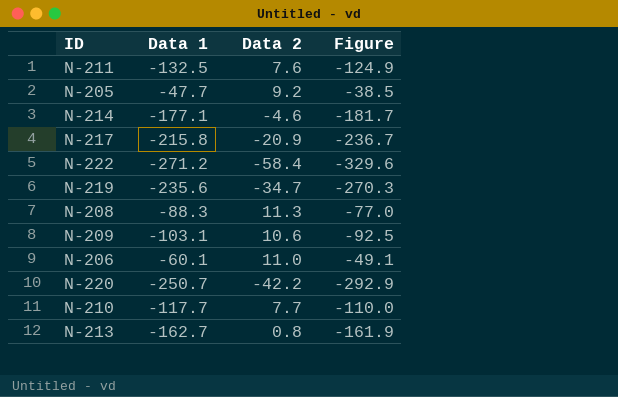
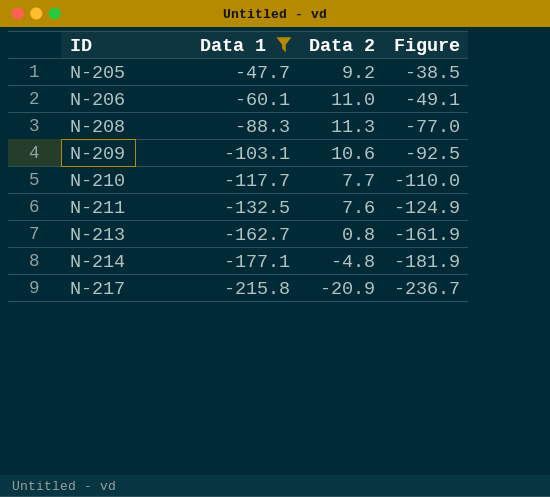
filter: none -> Data 1 >= -215.8
row order: none -> ID ascending
N-214 | Data 2: -4.6 -> -4.8
N-214 | Figure: -181.7 -> -181.9

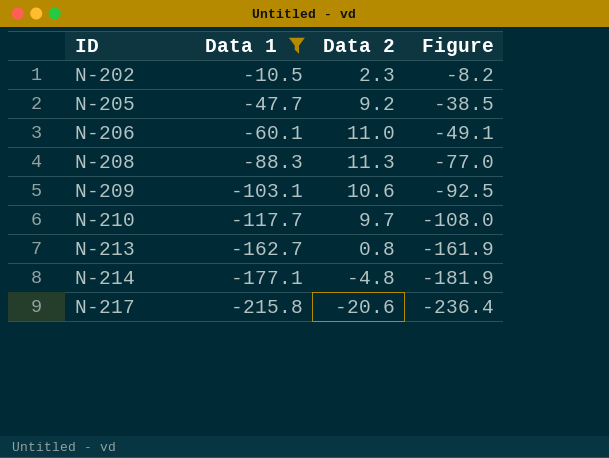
row N-211: -132.5 | 7.6 | -124.9 -> none
row N-202: none -> -10.5 | 2.3 | -8.2
N-210 | Data 2: 7.7 -> 9.7
N-210 | Figure: -110.0 -> -108.0
N-217 | Data 2: -20.9 -> -20.6
N-217 | Figure: -236.7 -> -236.4

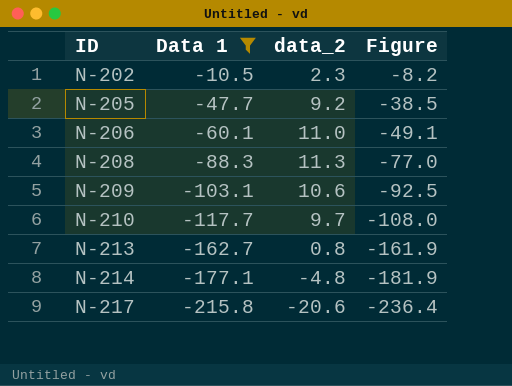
column name: Data 2 -> data_2

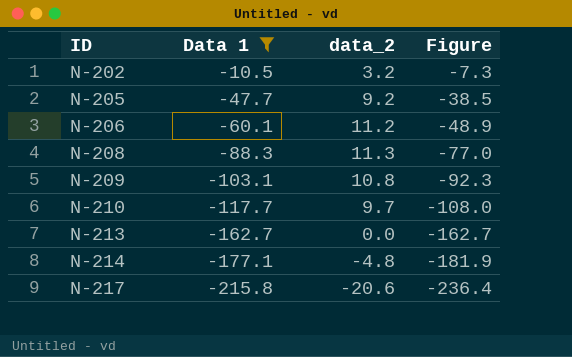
N-202 | data_2: 2.3 -> 3.2
N-202 | Figure: -8.2 -> -7.3
N-206 | data_2: 11.0 -> 11.2
N-206 | Figure: -49.1 -> -48.9
N-209 | data_2: 10.6 -> 10.8
N-209 | Figure: -92.5 -> -92.3
N-213 | data_2: 0.8 -> 0.0
N-213 | Figure: -161.9 -> -162.7

